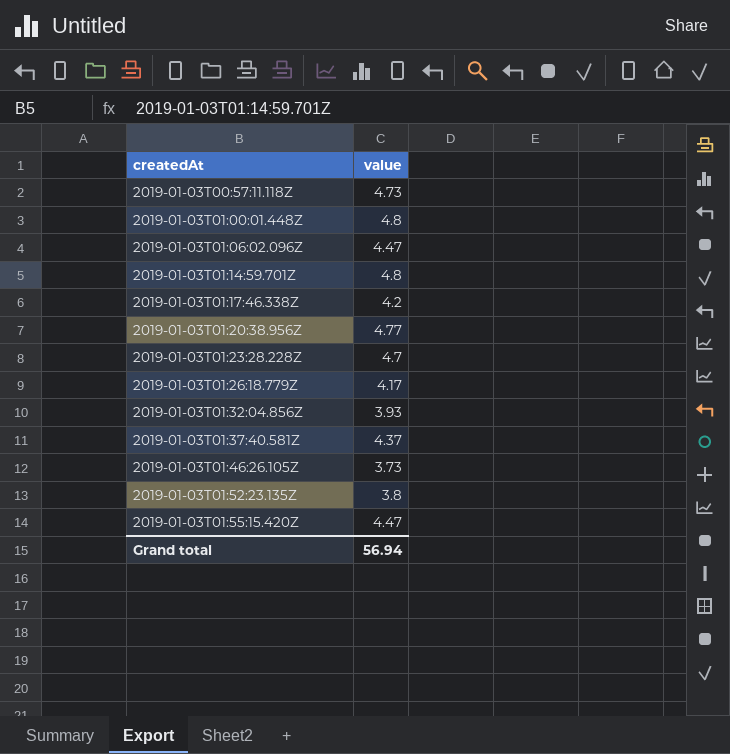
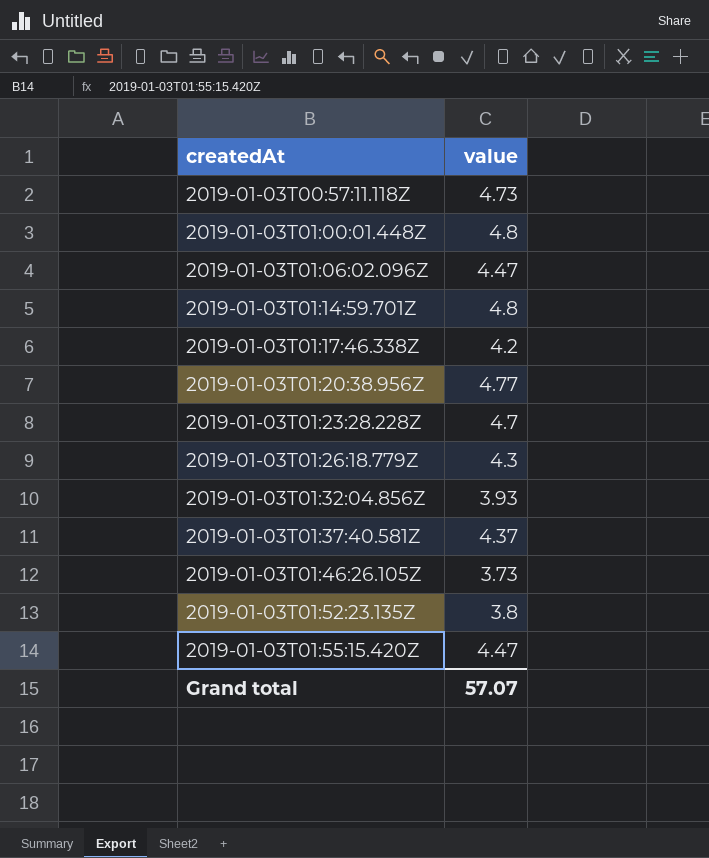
2019-01-03T01:26:18.779Z | value: 4.17 -> 4.3
Grand total | value: 56.94 -> 57.07

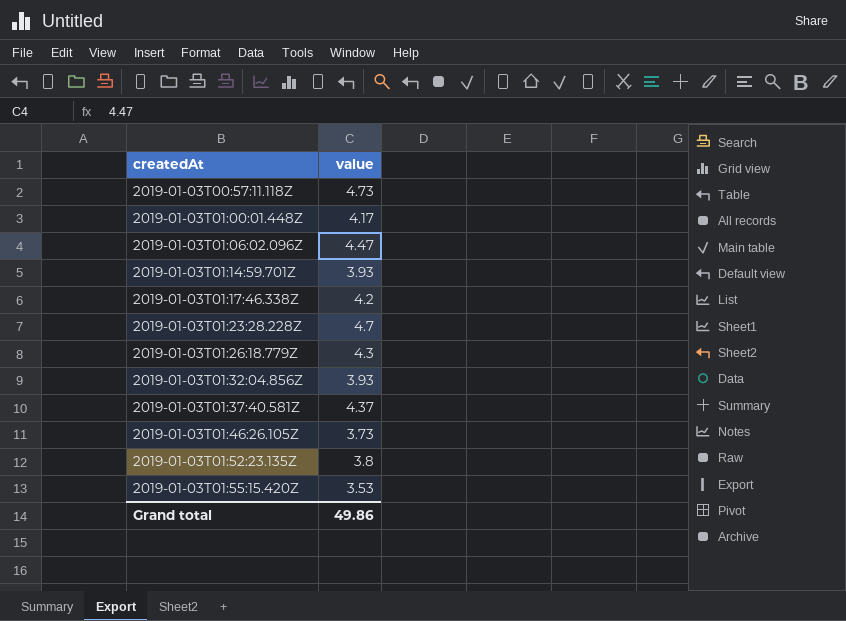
row 2019-01-03T01:20:38.956Z: 4.77 -> none
2019-01-03T01:00:01.448Z | value: 4.8 -> 4.17
2019-01-03T01:14:59.701Z | value: 4.8 -> 3.93
2019-01-03T01:55:15.420Z | value: 4.47 -> 3.53
Grand total | value: 57.07 -> 49.86

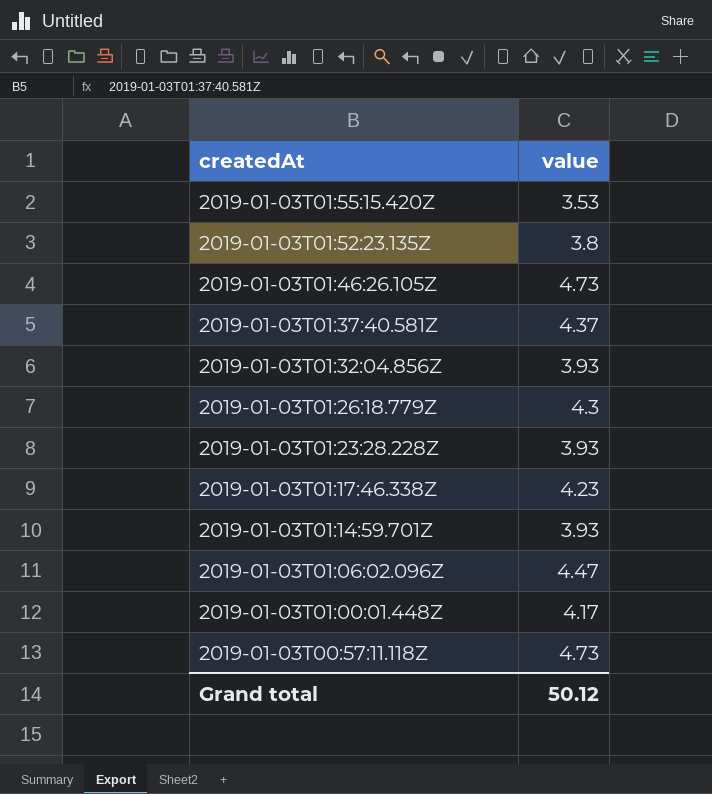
row order: createdAt ascending -> createdAt descending
2019-01-03T01:46:26.105Z | value: 3.73 -> 4.73
2019-01-03T01:23:28.228Z | value: 4.7 -> 3.93
2019-01-03T01:17:46.338Z | value: 4.2 -> 4.23
Grand total | value: 49.86 -> 50.12

